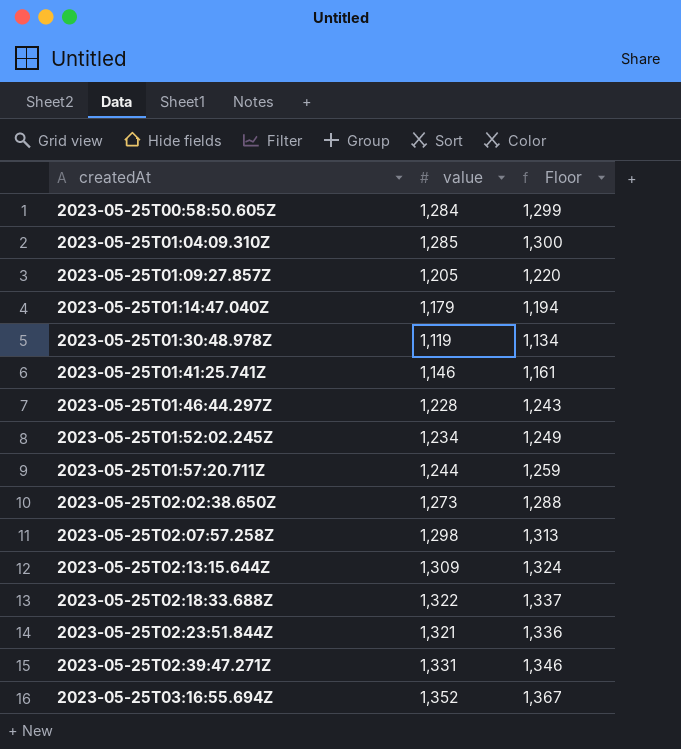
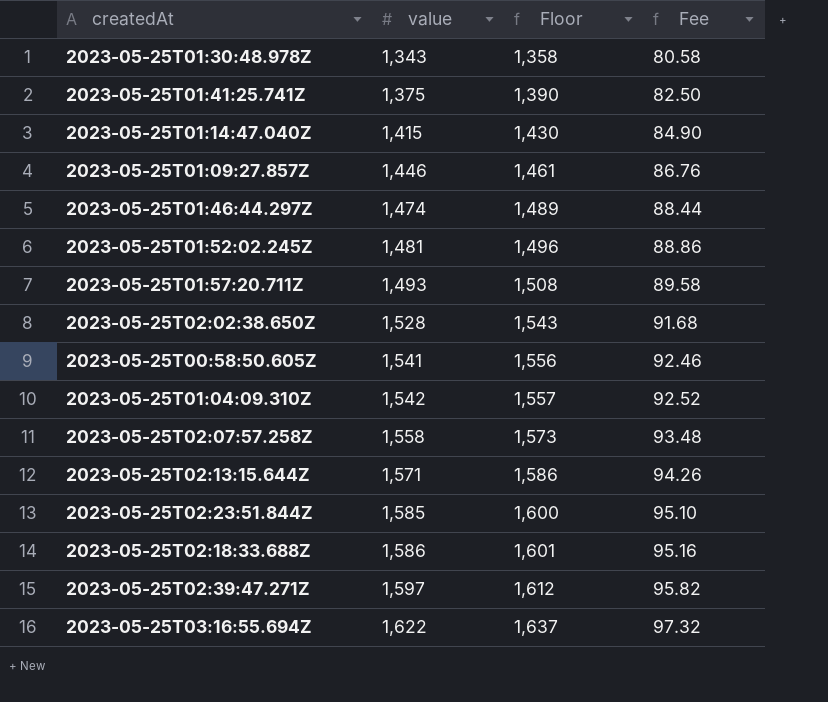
row order: createdAt ascending -> value ascending
column Fee | formula: none -> [value] * 0.06
2023-05-25T01:30:48.978Z | value: 1,119 -> 1,343
2023-05-25T01:30:48.978Z | Floor: 1,134 -> 1,358
2023-05-25T01:41:25.741Z | value: 1,146 -> 1,375
2023-05-25T01:41:25.741Z | Floor: 1,161 -> 1,390
2023-05-25T01:14:47.040Z | value: 1,179 -> 1,415
2023-05-25T01:14:47.040Z | Floor: 1,194 -> 1,430
2023-05-25T01:09:27.857Z | value: 1,205 -> 1,446
2023-05-25T01:09:27.857Z | Floor: 1,220 -> 1,461
2023-05-25T01:46:44.297Z | value: 1,228 -> 1,474
2023-05-25T01:46:44.297Z | Floor: 1,243 -> 1,489
2023-05-25T01:52:02.245Z | value: 1,234 -> 1,481
2023-05-25T01:52:02.245Z | Floor: 1,249 -> 1,496
2023-05-25T01:57:20.711Z | value: 1,244 -> 1,493
2023-05-25T01:57:20.711Z | Floor: 1,259 -> 1,508
2023-05-25T02:02:38.650Z | value: 1,273 -> 1,528
2023-05-25T02:02:38.650Z | Floor: 1,288 -> 1,543
2023-05-25T00:58:50.605Z | value: 1,284 -> 1,541
2023-05-25T00:58:50.605Z | Floor: 1,299 -> 1,556
2023-05-25T01:04:09.310Z | value: 1,285 -> 1,542
2023-05-25T01:04:09.310Z | Floor: 1,300 -> 1,557
2023-05-25T02:07:57.258Z | value: 1,298 -> 1,558
2023-05-25T02:07:57.258Z | Floor: 1,313 -> 1,573
2023-05-25T02:13:15.644Z | value: 1,309 -> 1,571
2023-05-25T02:13:15.644Z | Floor: 1,324 -> 1,586
2023-05-25T02:23:51.844Z | value: 1,321 -> 1,585
2023-05-25T02:23:51.844Z | Floor: 1,336 -> 1,600
2023-05-25T02:18:33.688Z | value: 1,322 -> 1,586
2023-05-25T02:18:33.688Z | Floor: 1,337 -> 1,601
2023-05-25T02:39:47.271Z | value: 1,331 -> 1,597
2023-05-25T02:39:47.271Z | Floor: 1,346 -> 1,612
2023-05-25T03:16:55.694Z | value: 1,352 -> 1,622
2023-05-25T03:16:55.694Z | Floor: 1,367 -> 1,637

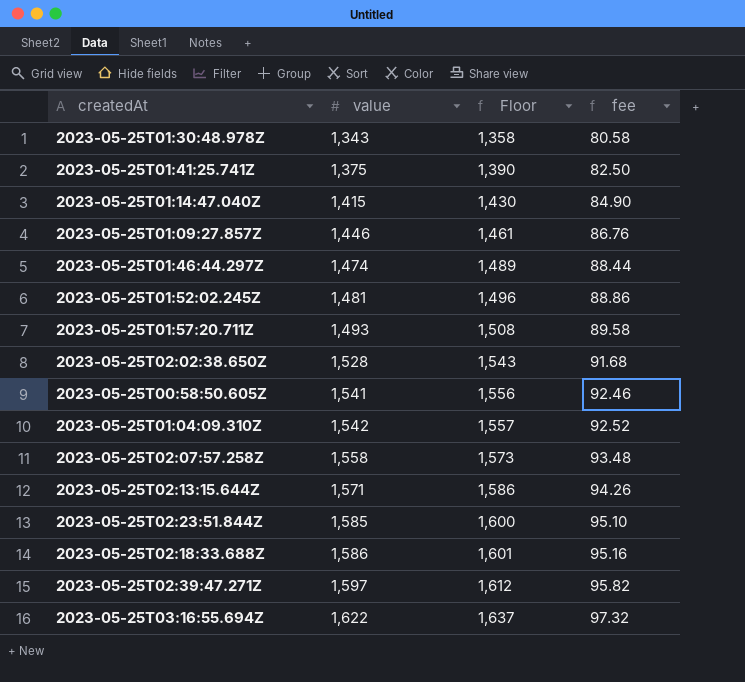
column name: Fee -> fee

